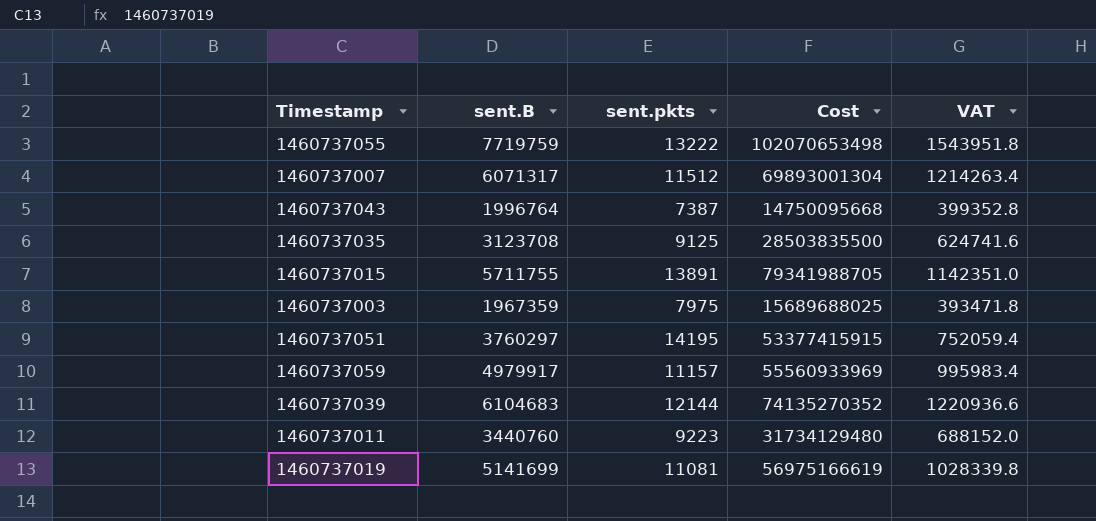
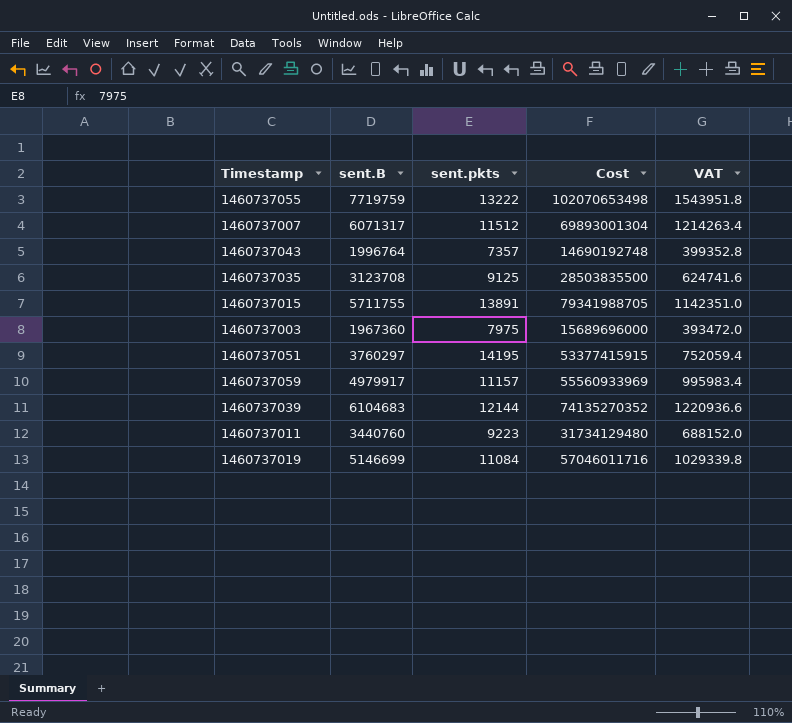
1460737043 | sent.pkts: 7387 -> 7357
1460737043 | Cost: 14750095668 -> 14690192748
1460737003 | sent.B: 1967359 -> 1967360
1460737003 | Cost: 15689688025 -> 15689696000
1460737003 | VAT: 393471.8 -> 393472.0
1460737019 | sent.B: 5141699 -> 5146699
1460737019 | sent.pkts: 11081 -> 11084
1460737019 | Cost: 56975166619 -> 57046011716
1460737019 | VAT: 1028339.8 -> 1029339.8

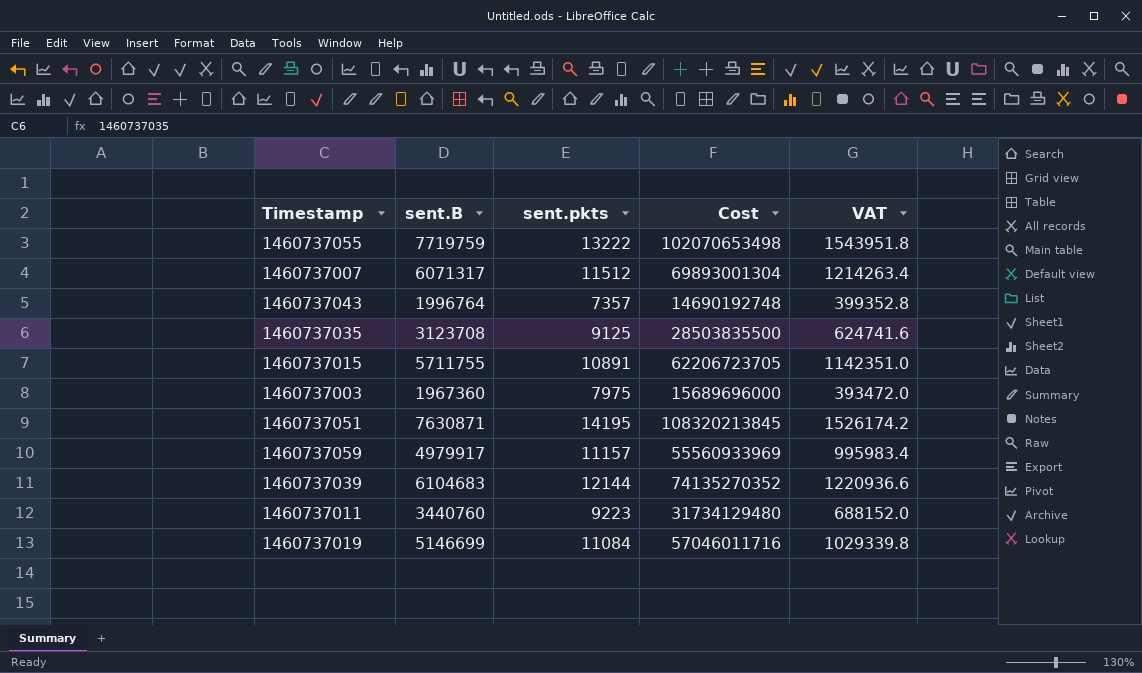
1460737015 | sent.pkts: 13891 -> 10891
1460737015 | Cost: 79341988705 -> 62206723705
1460737051 | sent.B: 3760297 -> 7630871
1460737051 | Cost: 53377415915 -> 108320213845
1460737051 | VAT: 752059.4 -> 1526174.2

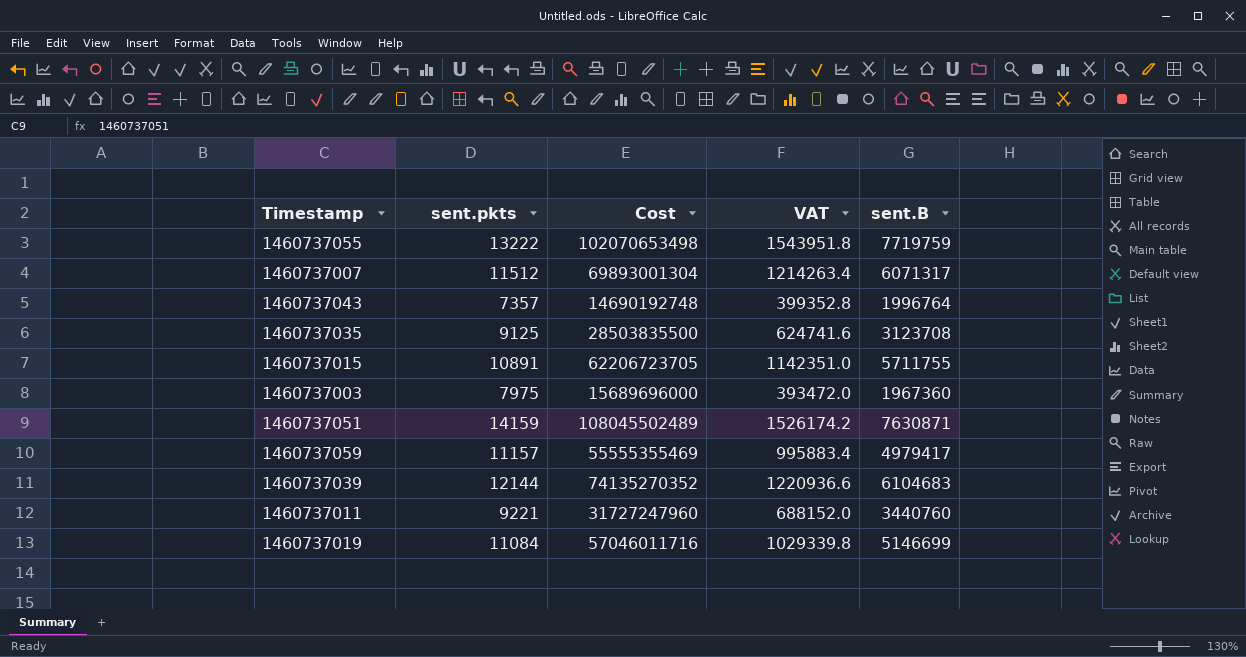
column sent.B | position: 2 -> 5
1460737051 | sent.pkts: 14195 -> 14159
1460737051 | Cost: 108320213845 -> 108045502489
1460737059 | Cost: 55560933969 -> 55555355469
1460737059 | VAT: 995983.4 -> 995883.4
1460737059 | sent.B: 4979917 -> 4979417
1460737011 | sent.pkts: 9223 -> 9221
1460737011 | Cost: 31734129480 -> 31727247960

